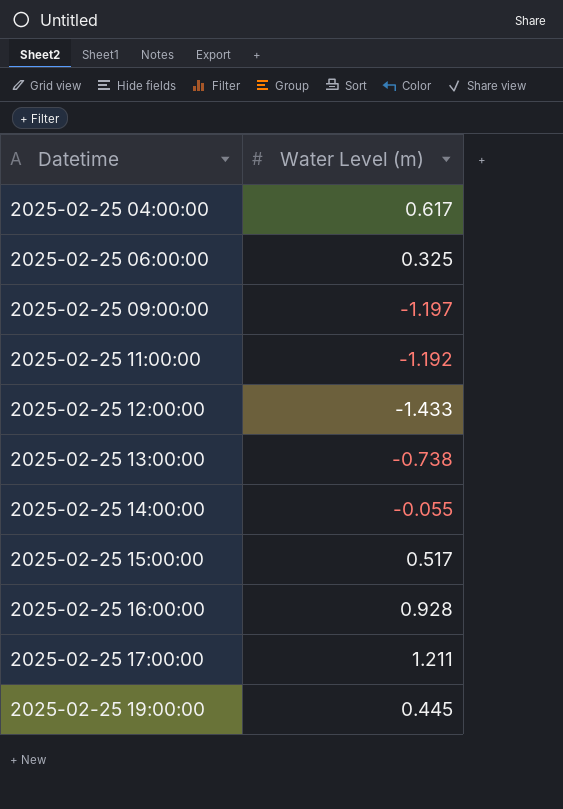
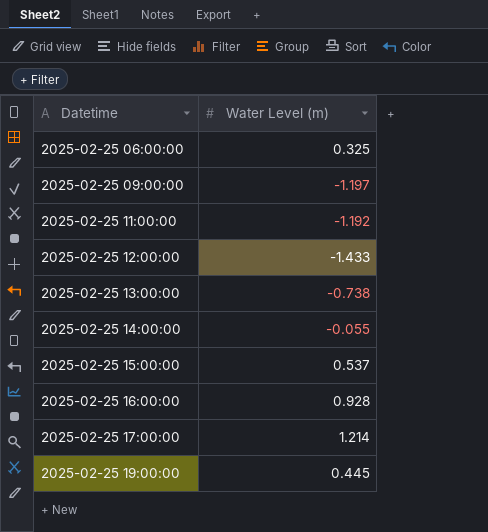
row 2025-02-25 04:00:00: 0.617 -> none
2025-02-25 15:00:00 | Water Level (m): 0.517 -> 0.537
2025-02-25 17:00:00 | Water Level (m): 1.211 -> 1.214

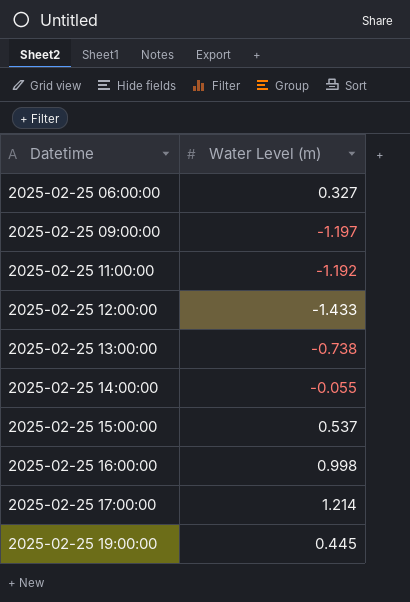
2025-02-25 06:00:00 | Water Level (m): 0.325 -> 0.327
2025-02-25 16:00:00 | Water Level (m): 0.928 -> 0.998

